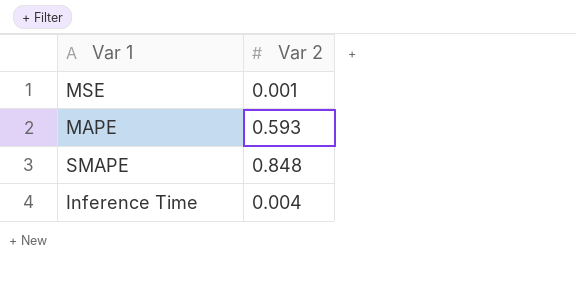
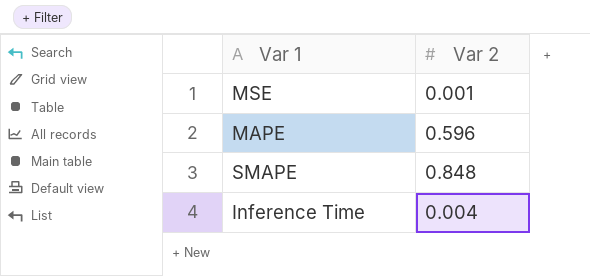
MAPE | Var 2: 0.593 -> 0.596

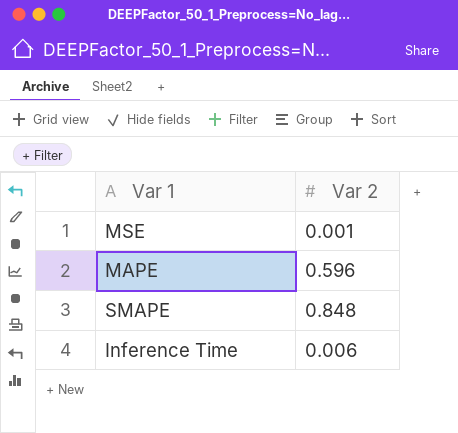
Inference Time | Var 2: 0.004 -> 0.006

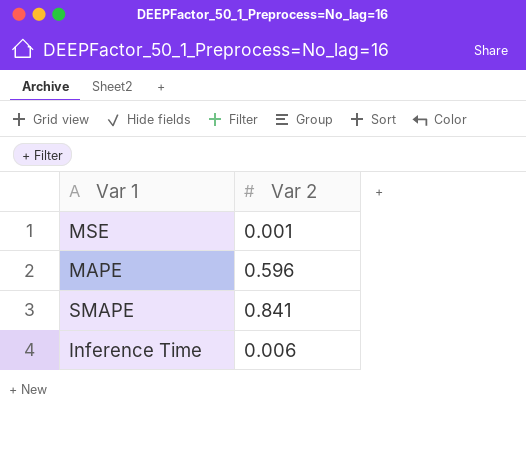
SMAPE | Var 2: 0.848 -> 0.841

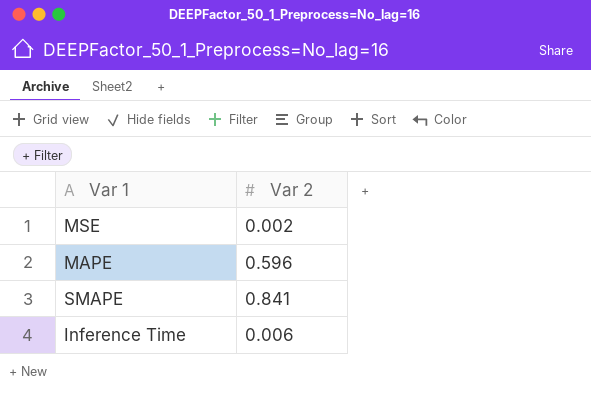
MSE | Var 2: 0.001 -> 0.002

